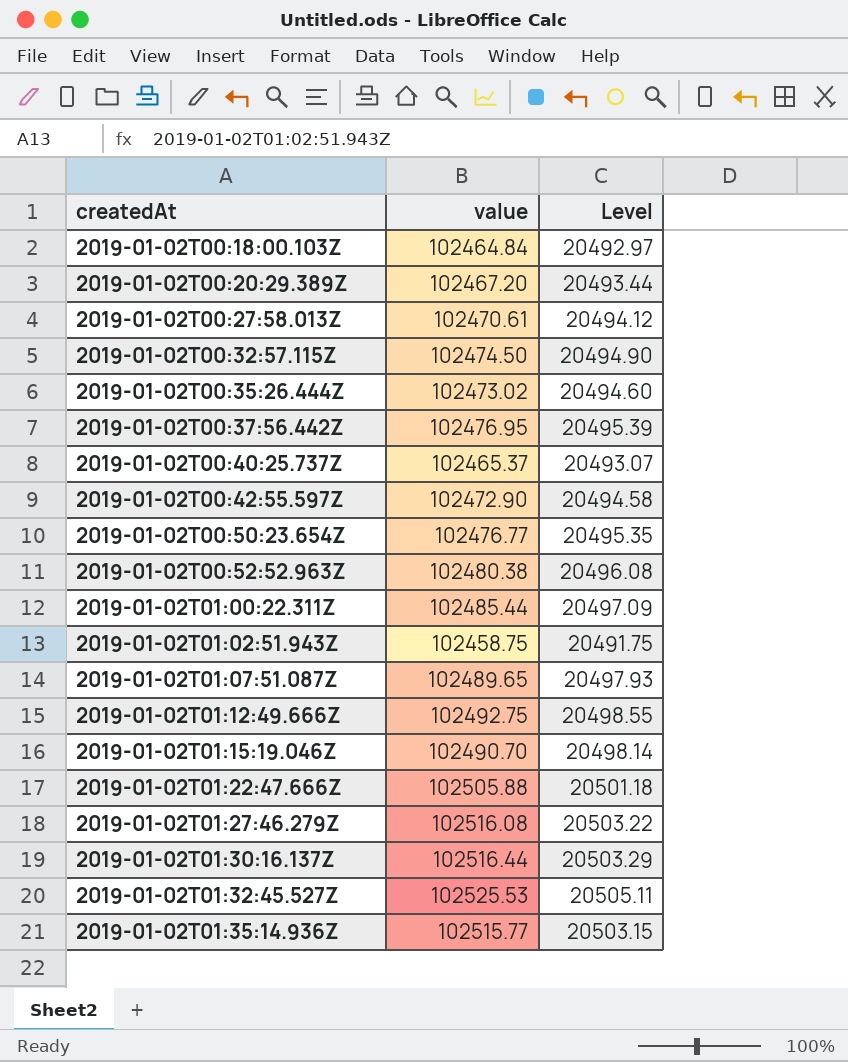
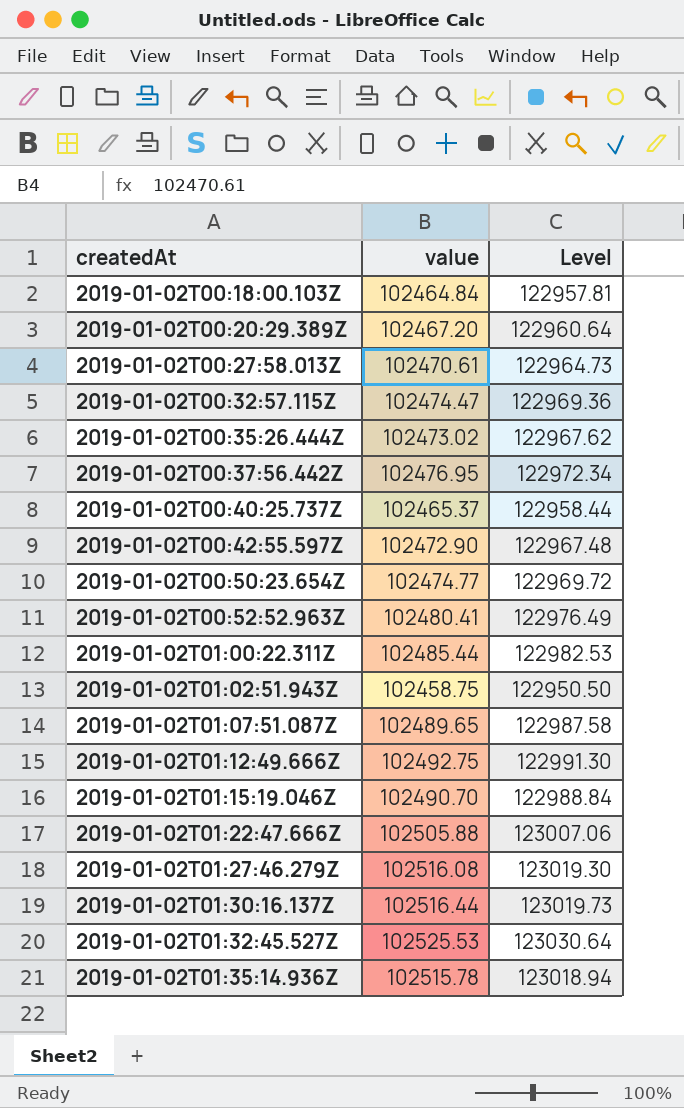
column Level | formula: [value] * 0.2 -> [value] * 1.2
2019-01-02T00:32:57.115Z | value: 102474.50 -> 102474.47
2019-01-02T00:50:23.654Z | value: 102476.77 -> 102474.77
2019-01-02T00:52:52.963Z | value: 102480.38 -> 102480.41
2019-01-02T01:35:14.936Z | value: 102515.77 -> 102515.78

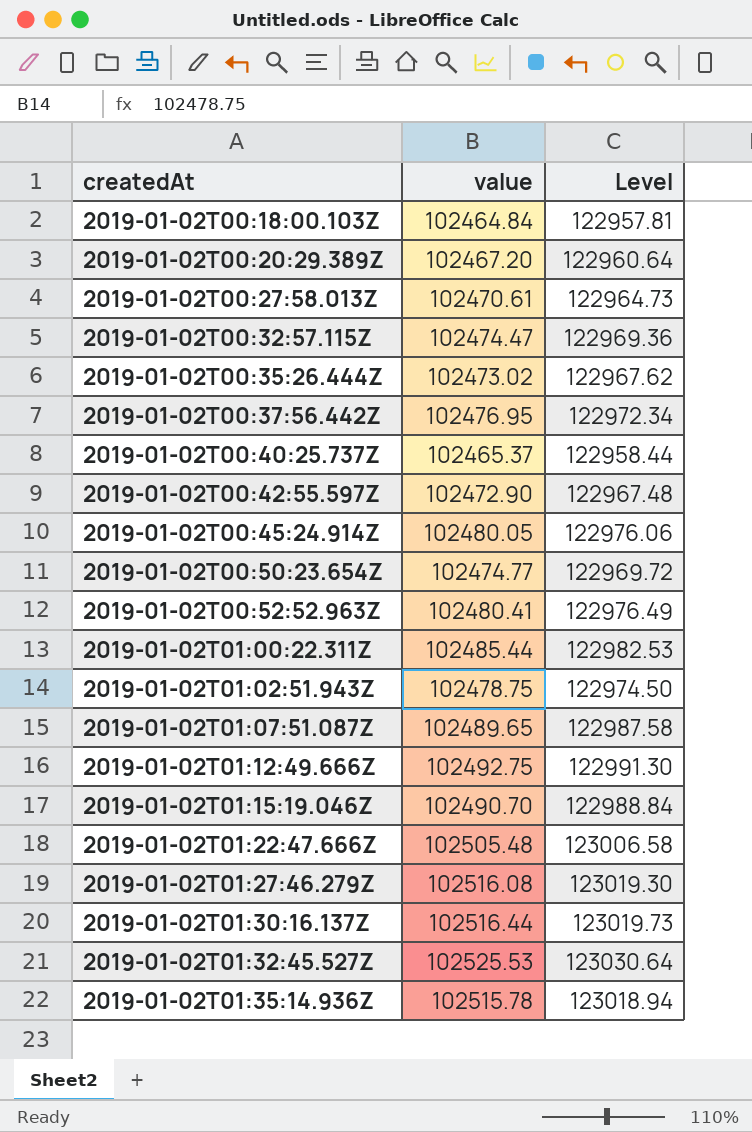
row 2019-01-02T00:45:24.914Z: none -> 102480.05 | 122976.06
2019-01-02T01:02:51.943Z | value: 102458.75 -> 102478.75
2019-01-02T01:02:51.943Z | Level: 122950.50 -> 122974.50
2019-01-02T01:22:47.666Z | value: 102505.88 -> 102505.48
2019-01-02T01:22:47.666Z | Level: 123007.06 -> 123006.58

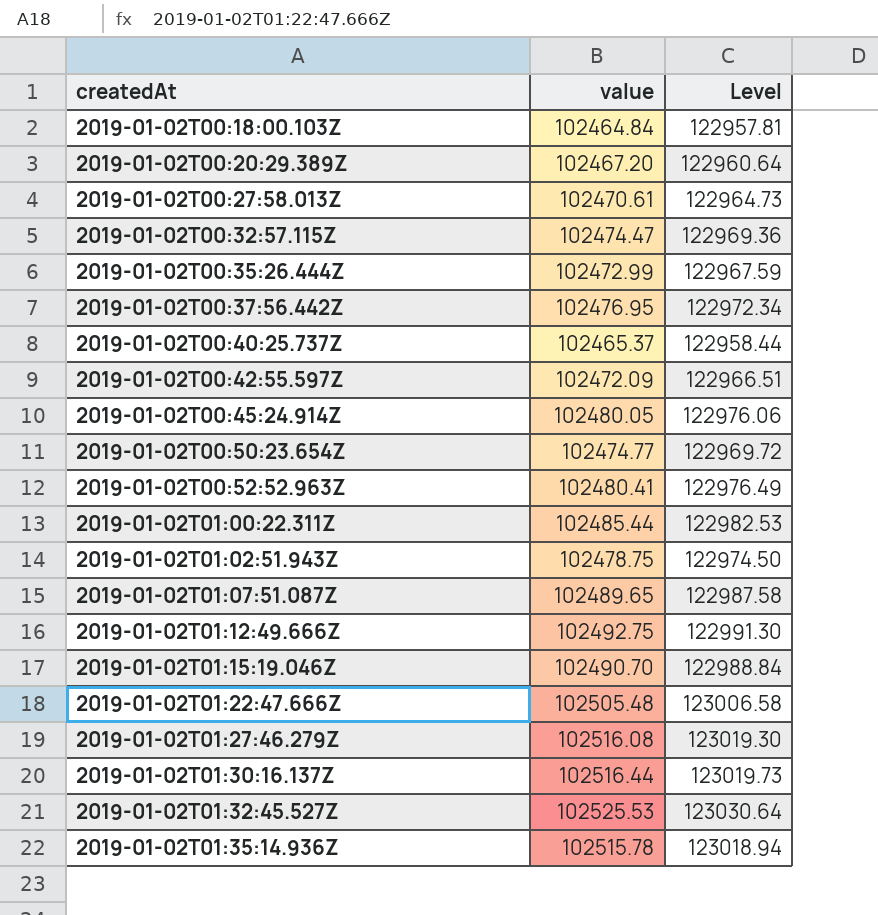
2019-01-02T00:35:26.444Z | value: 102473.02 -> 102472.99
2019-01-02T00:35:26.444Z | Level: 122967.62 -> 122967.59
2019-01-02T00:42:55.597Z | value: 102472.90 -> 102472.09
2019-01-02T00:42:55.597Z | Level: 122967.48 -> 122966.51

